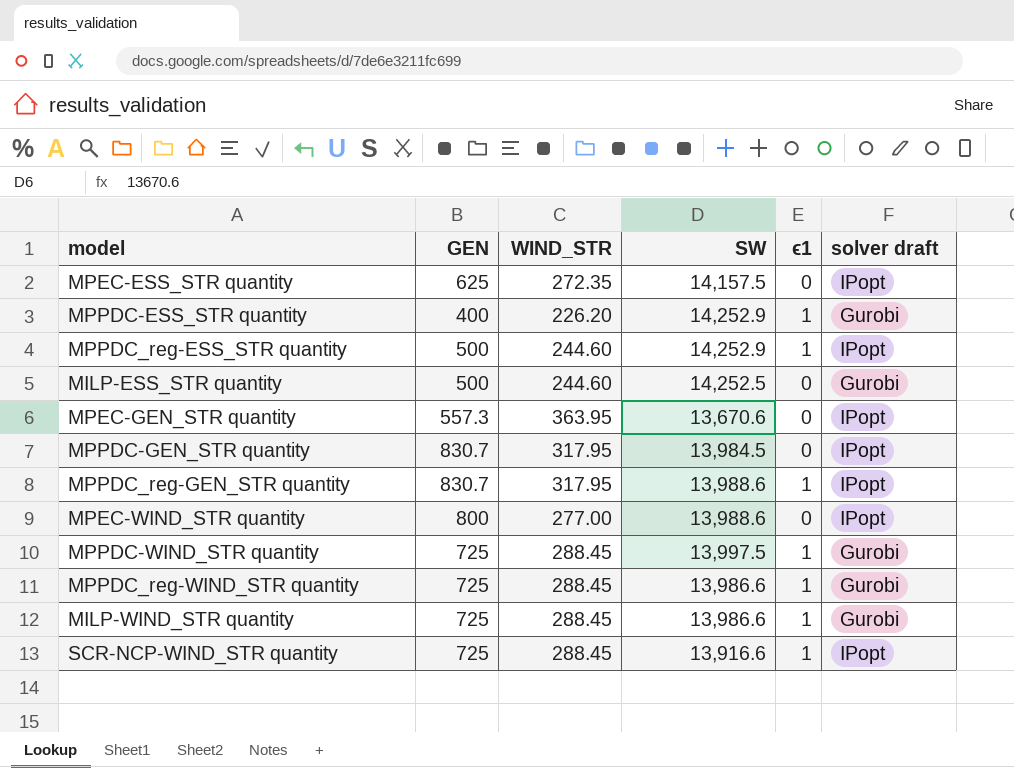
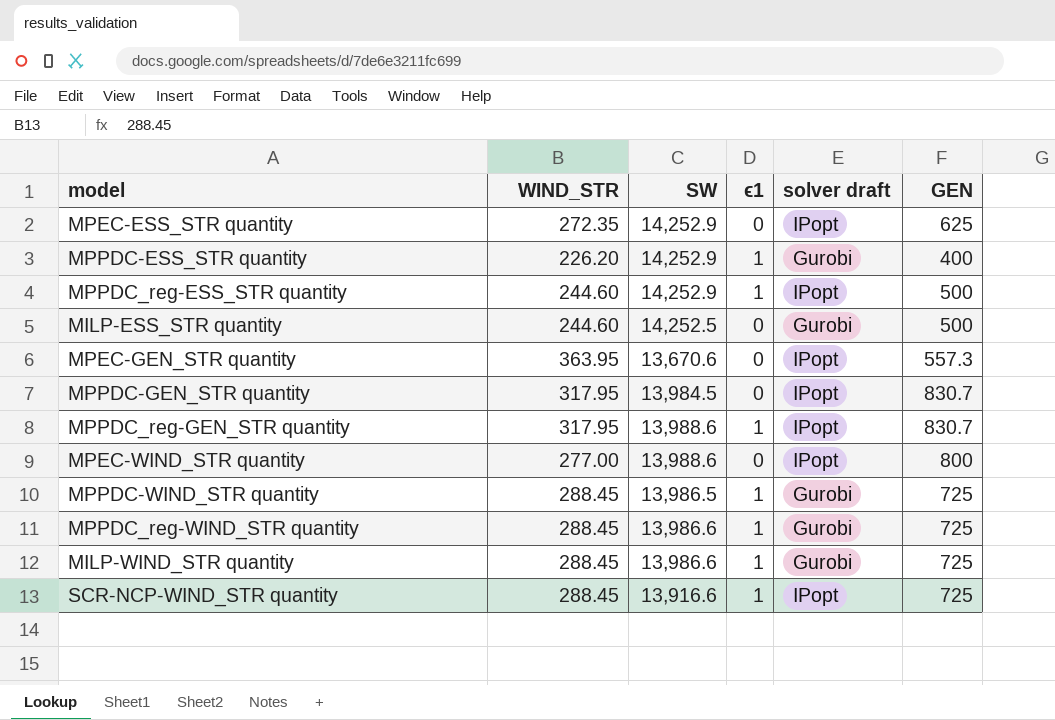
column GEN | position: 2 -> 6
MPEC-ESS_STR quantity | SW: 14,157.5 -> 14,252.9
MPPDC-WIND_STR quantity | SW: 13,997.5 -> 13,986.5

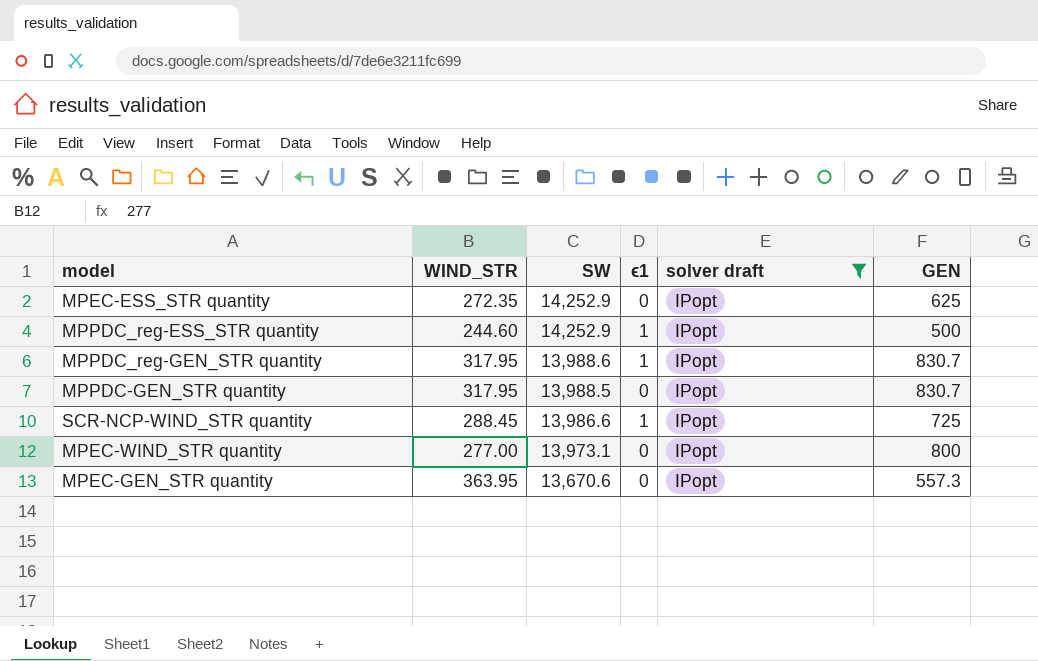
filter: none -> solver draft = IPopt
row order: none -> SW descending
MPPDC-GEN_STR quantity | SW: 13,984.5 -> 13,988.5
SCR-NCP-WIND_STR quantity | SW: 13,916.6 -> 13,986.6
MPEC-WIND_STR quantity | SW: 13,988.6 -> 13,973.1

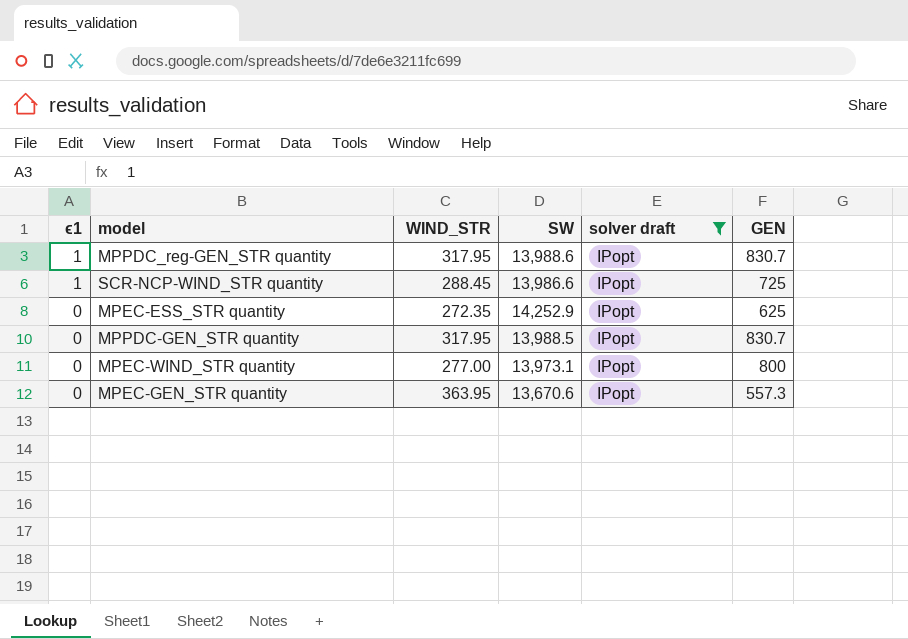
row order: SW descending -> ϵ1 descending
column ϵ1 | position: 4 -> 1
row MPPDC_reg-ESS_STR quantity: 244.60 | 14,252.9 | 1 | IPopt | 500 -> none

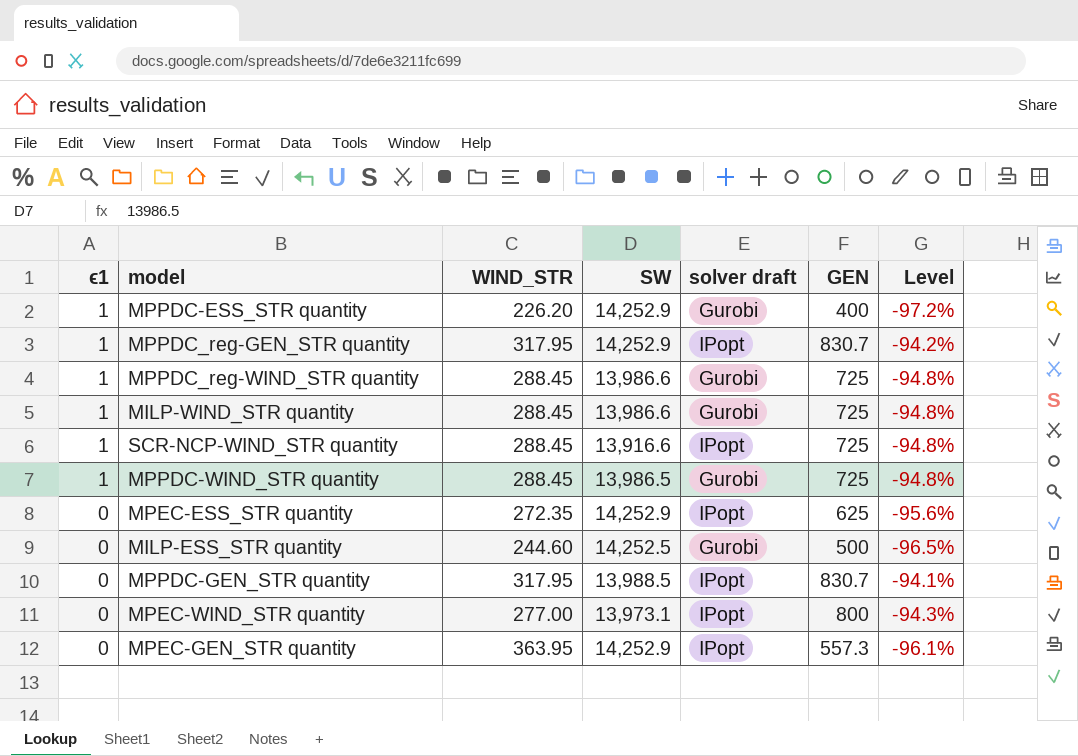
filter: solver draft = IPopt -> none
column Level | formula: none -> ([GEN] - [SW]) / [SW]
MPPDC_reg-GEN_STR quantity | SW: 13,988.6 -> 14,252.9
SCR-NCP-WIND_STR quantity | SW: 13,986.6 -> 13,916.6
MPEC-GEN_STR quantity | SW: 13,670.6 -> 14,252.9

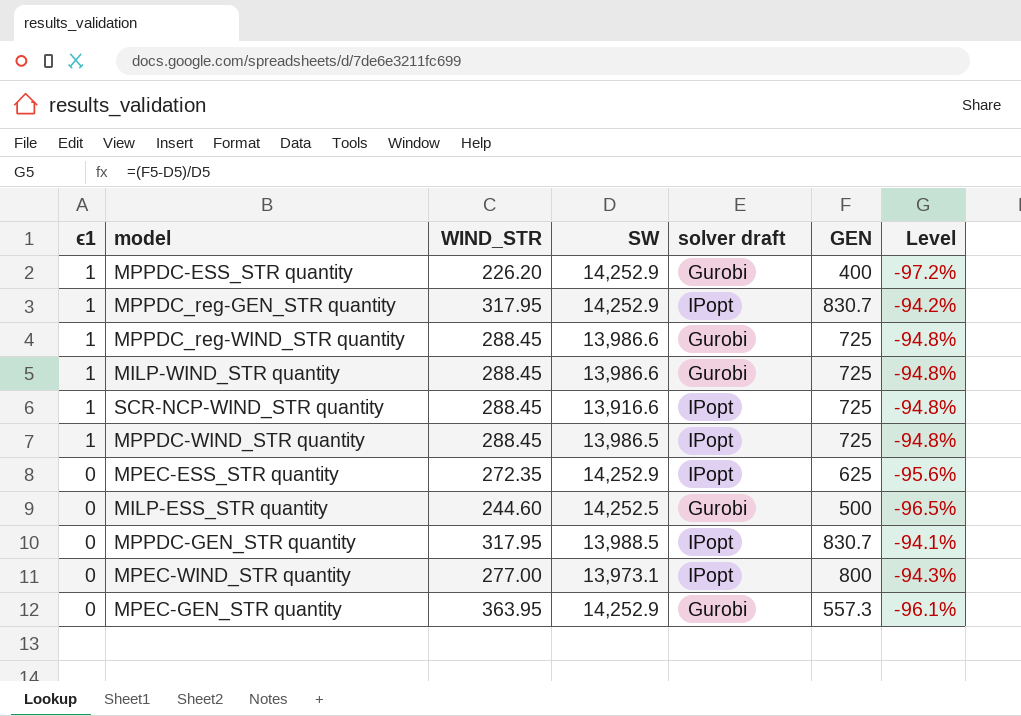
MPPDC-WIND_STR quantity | solver draft: Gurobi -> IPopt
MPEC-GEN_STR quantity | solver draft: IPopt -> Gurobi

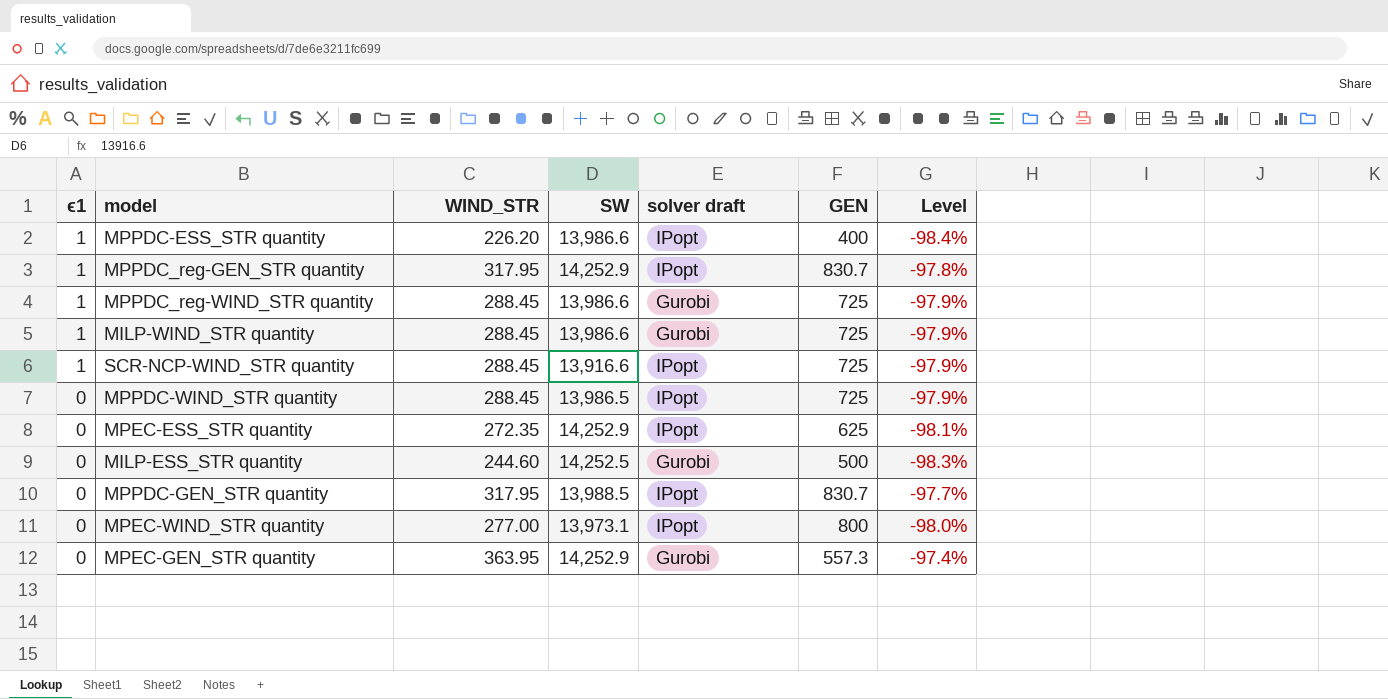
column Level | formula: ([GEN] - [SW]) / [SW] -> ([WIND_STR] - [SW]) / [SW]
MPPDC-ESS_STR quantity | SW: 14,252.9 -> 13,986.6
MPPDC-ESS_STR quantity | solver draft: Gurobi -> IPopt
MPPDC-WIND_STR quantity | ϵ1: 1 -> 0

